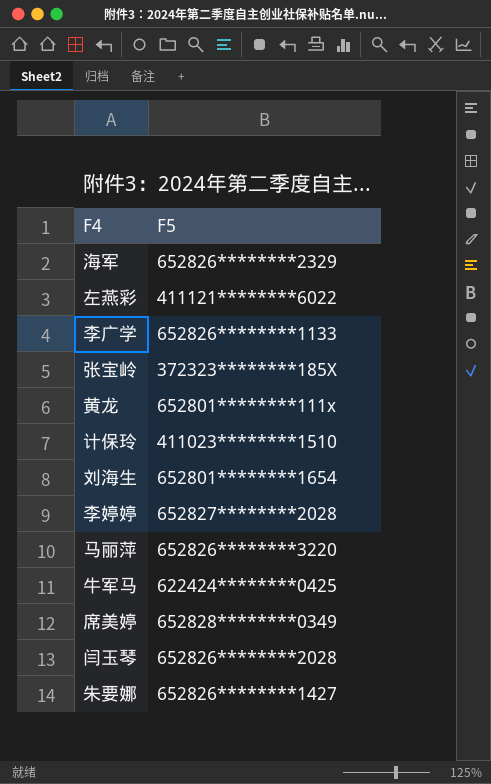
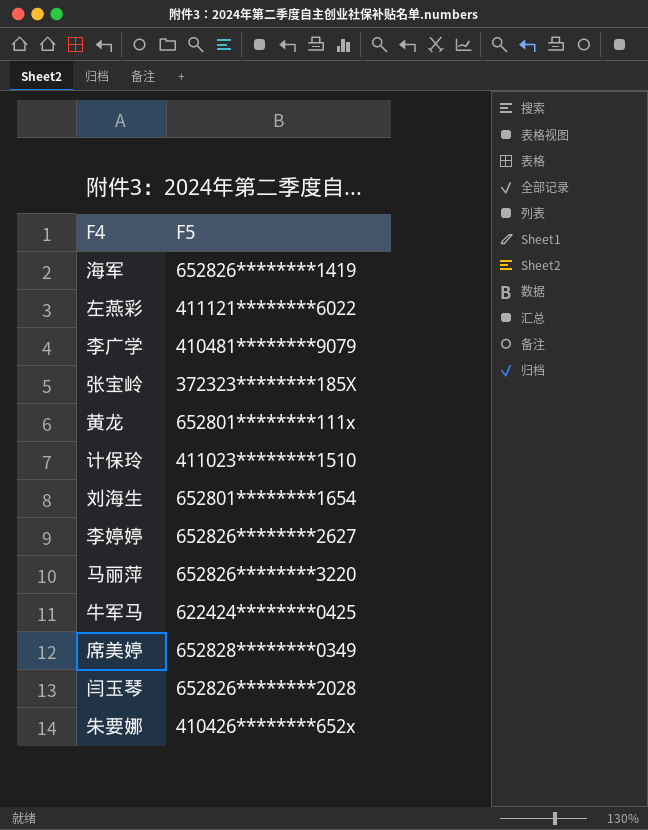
海军 | F5: 652826********2329 -> 652826********1419
李广学 | F5: 652826********1133 -> 410481********9079
李婷婷 | F5: 652827********2028 -> 652826********2627
朱要娜 | F5: 652826********1427 -> 410426********652x

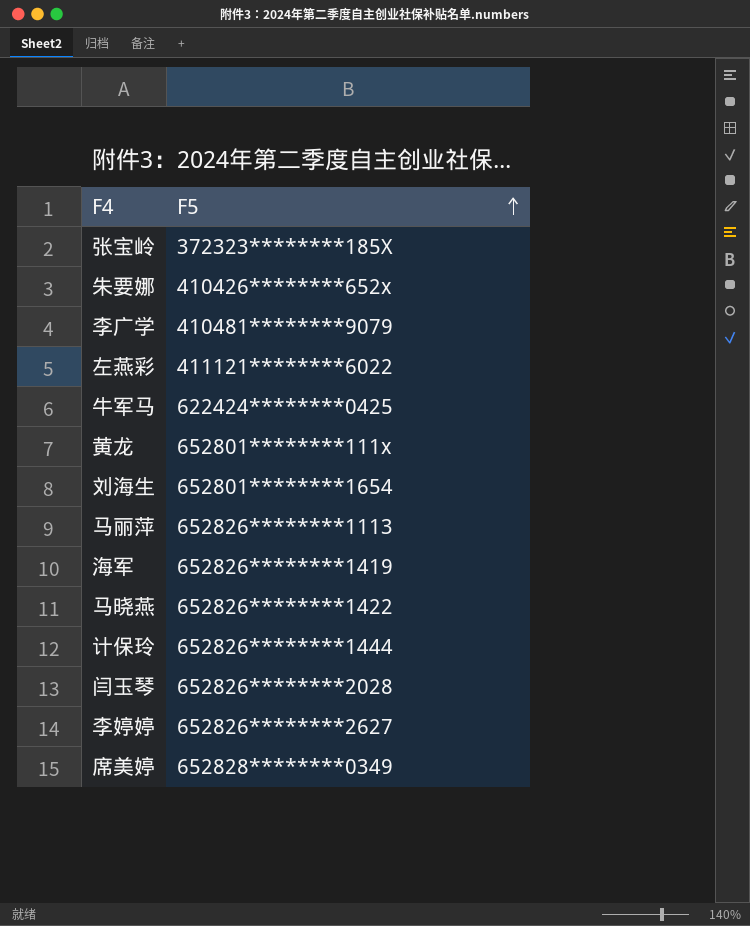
row order: none -> F5 ascending
马丽萍 | F5: 652826********3220 -> 652826********1113
row 马晓燕: none -> 652826********1422
计保玲 | F5: 411023********1510 -> 652826********1444

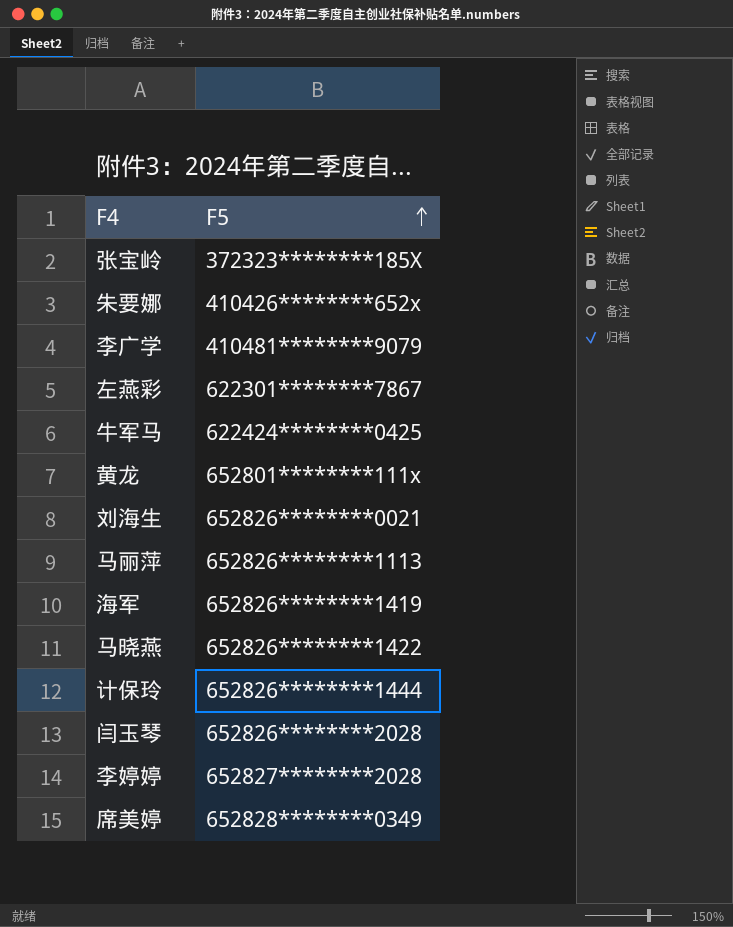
左燕彩 | F5: 411121********6022 -> 622301********7867
刘海生 | F5: 652801********1654 -> 652826********0021
李婷婷 | F5: 652826********2627 -> 652827********2028

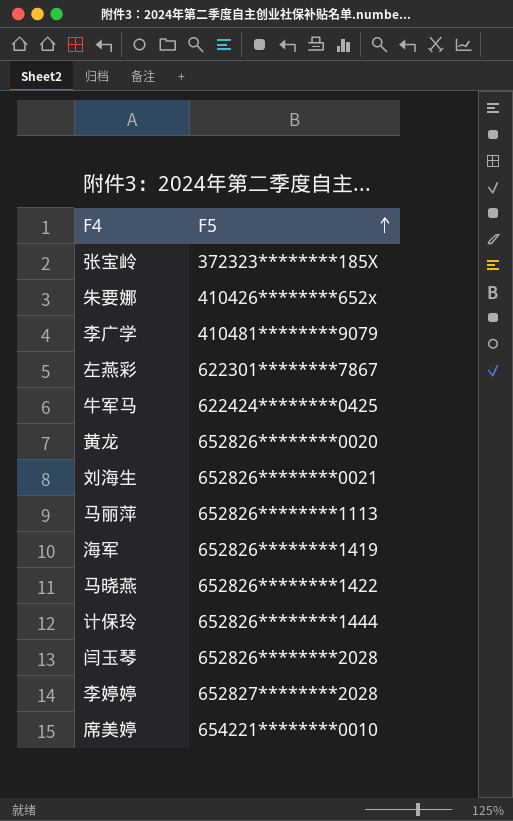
黄龙 | F5: 652801********111x -> 652826********0020
席美婷 | F5: 652828********0349 -> 654221********0010

